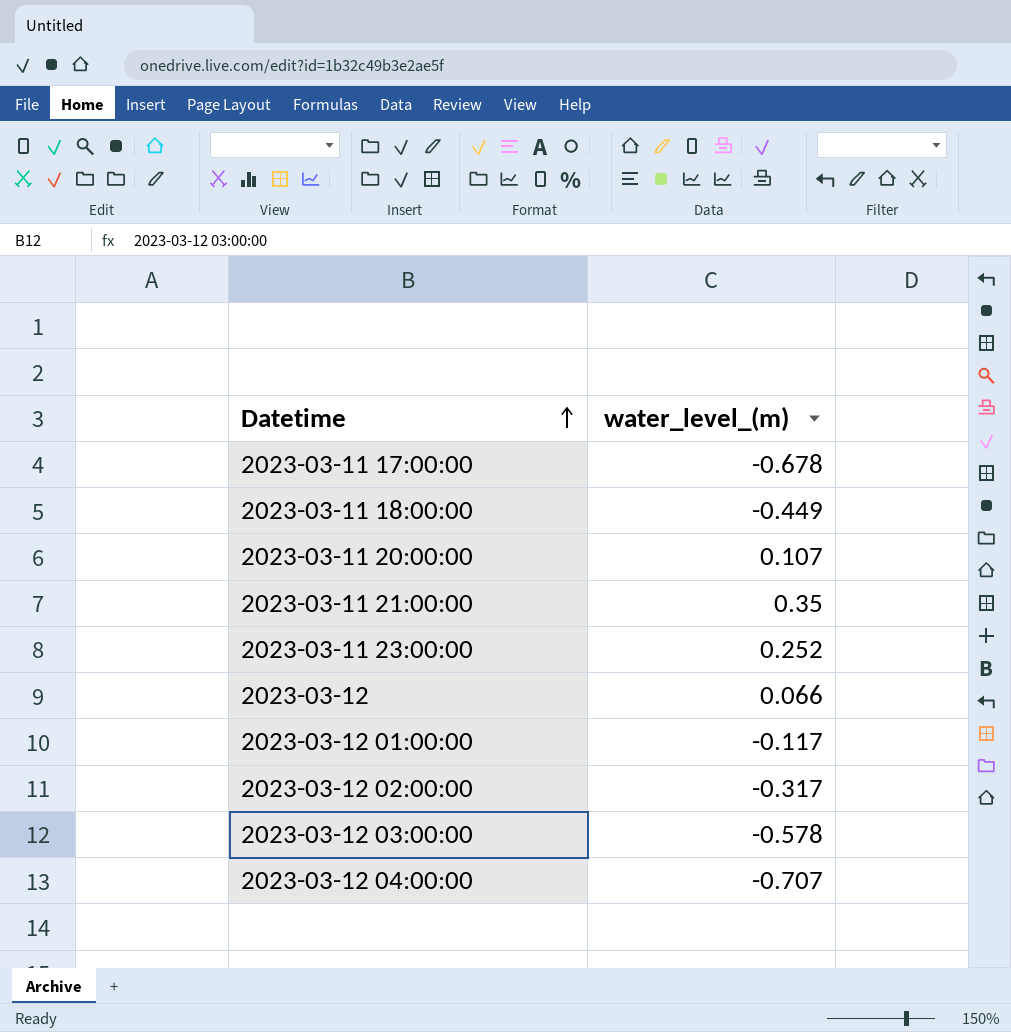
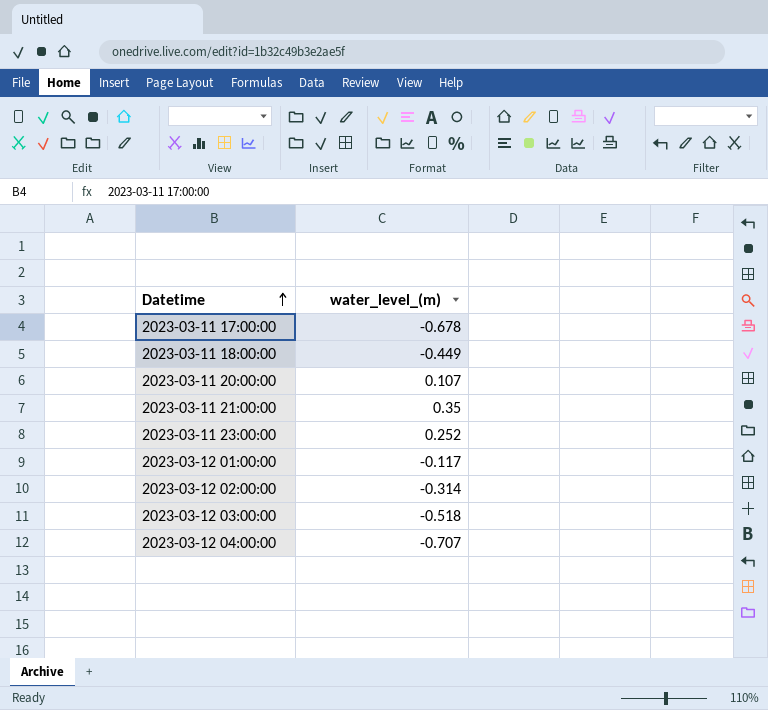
row 2023-03-12: 0.066 -> none
2023-03-12 02:00:00 | water_level_(m): -0.317 -> -0.314
2023-03-12 03:00:00 | water_level_(m): -0.578 -> -0.518

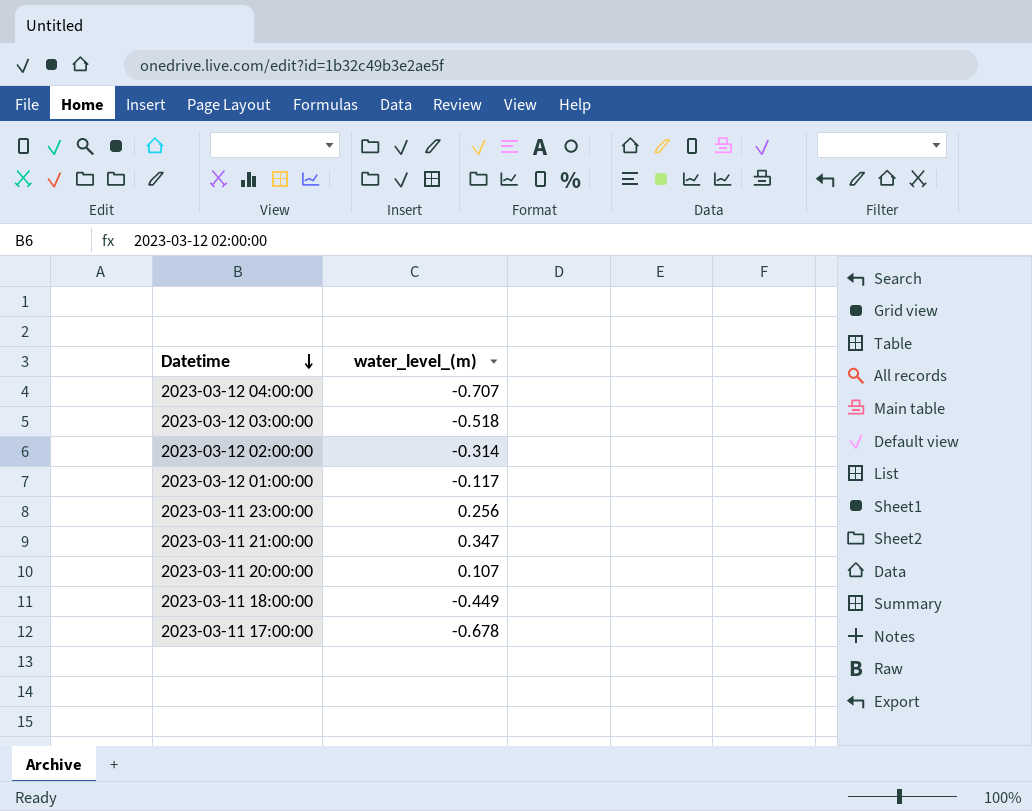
row order: Datetime ascending -> Datetime descending
2023-03-11 23:00:00 | water_level_(m): 0.252 -> 0.256
2023-03-11 21:00:00 | water_level_(m): 0.35 -> 0.347

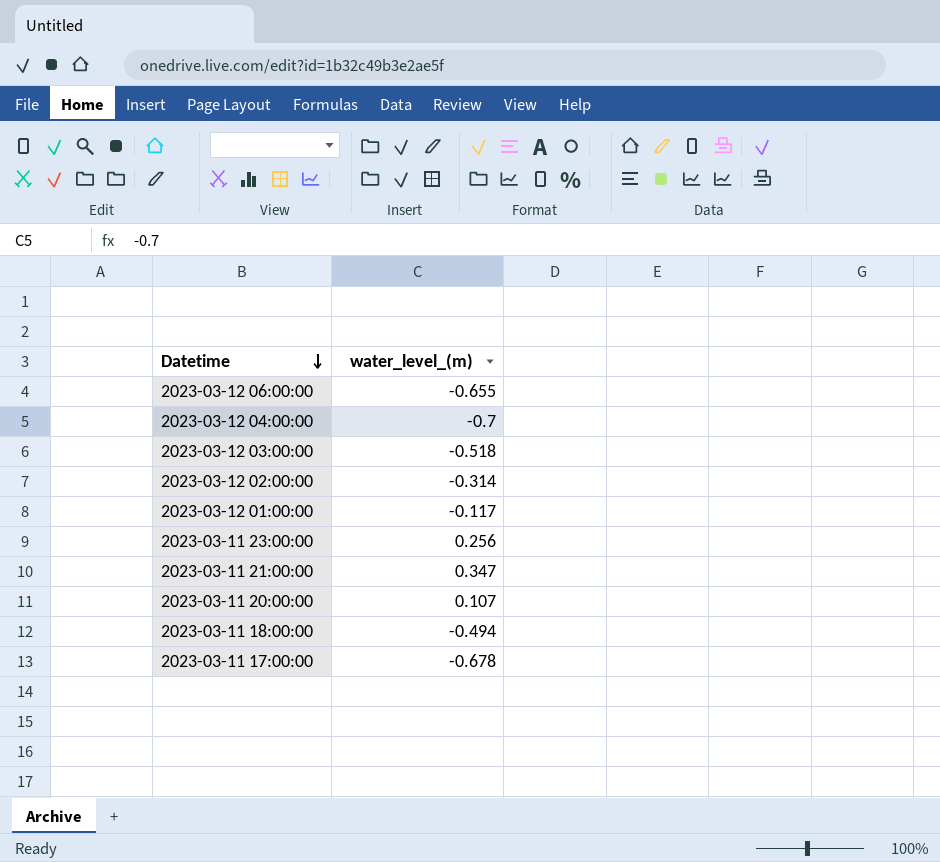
row 2023-03-12 06:00:00: none -> -0.655
2023-03-12 04:00:00 | water_level_(m): -0.707 -> -0.7
2023-03-11 18:00:00 | water_level_(m): -0.449 -> -0.494

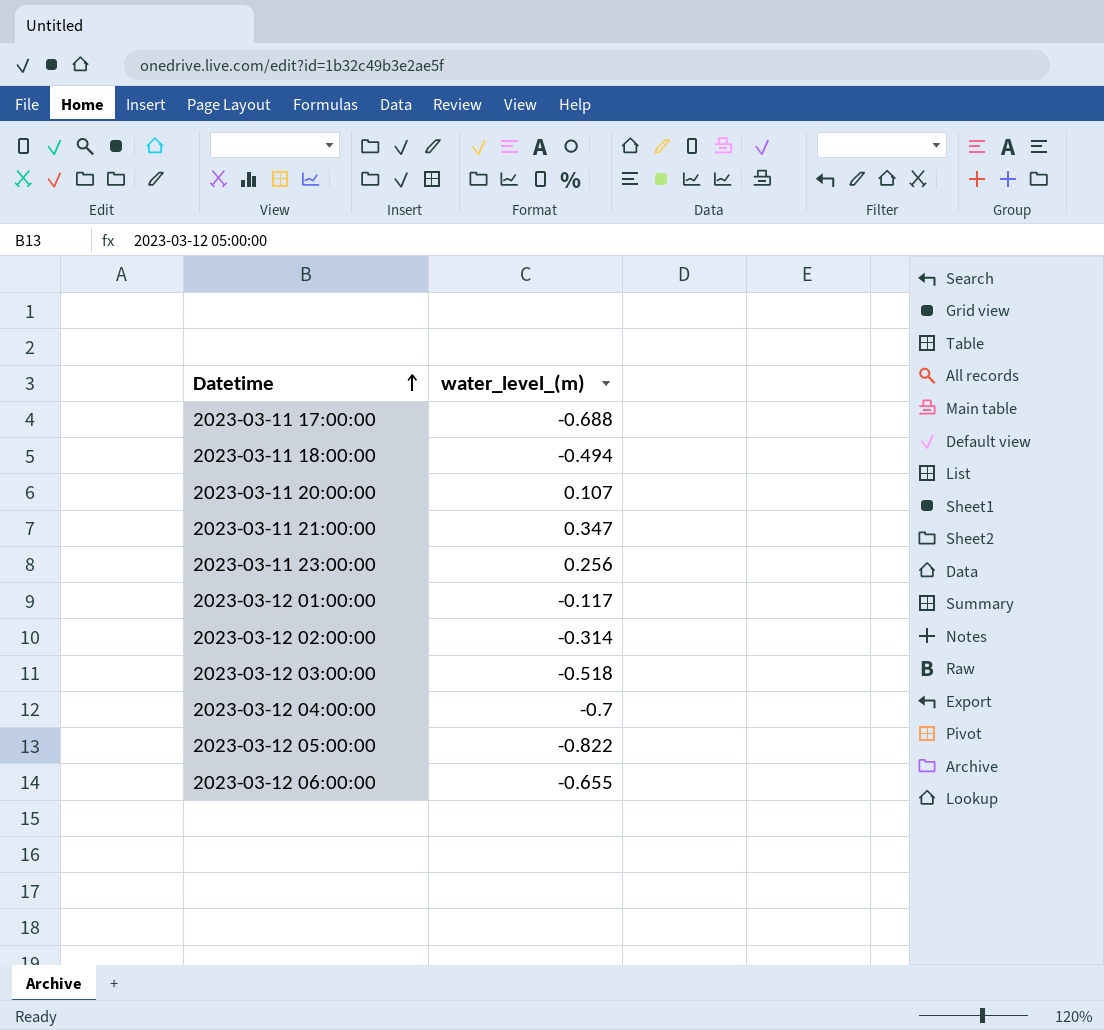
row order: Datetime descending -> Datetime ascending
2023-03-11 17:00:00 | water_level_(m): -0.678 -> -0.688
row 2023-03-12 05:00:00: none -> -0.822

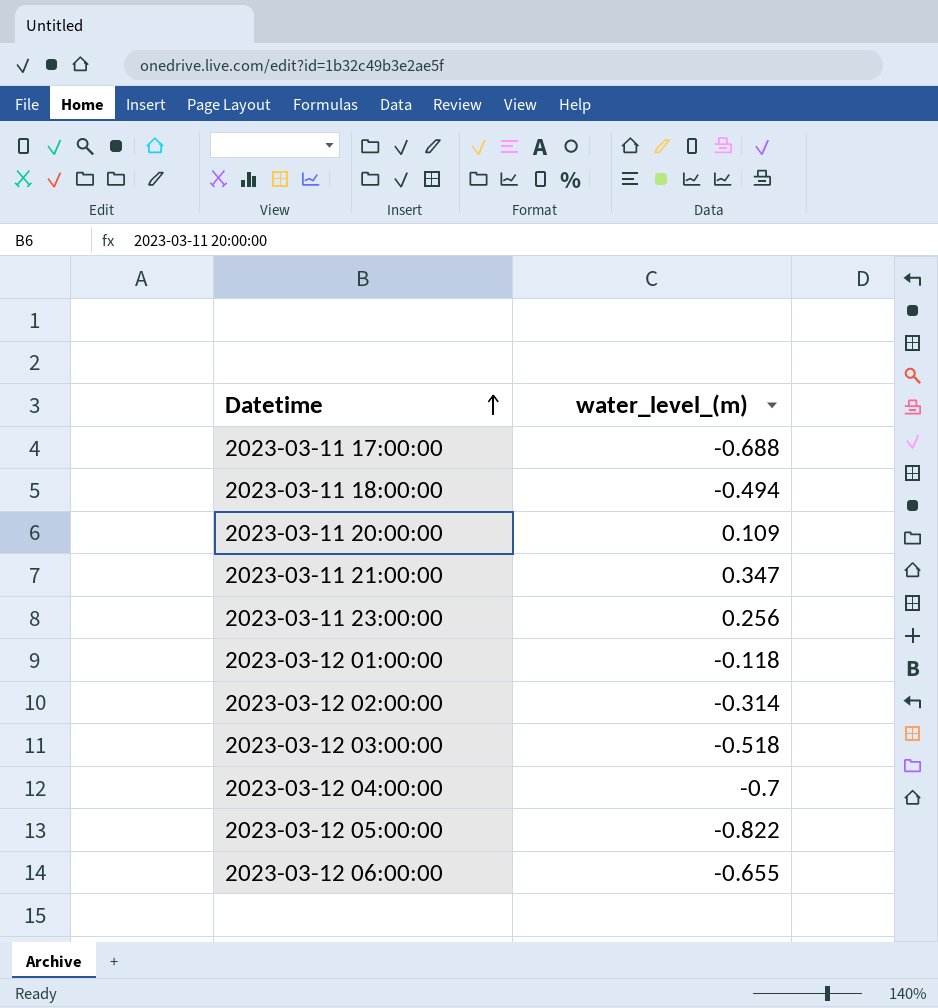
2023-03-11 20:00:00 | water_level_(m): 0.107 -> 0.109
2023-03-12 01:00:00 | water_level_(m): -0.117 -> -0.118

